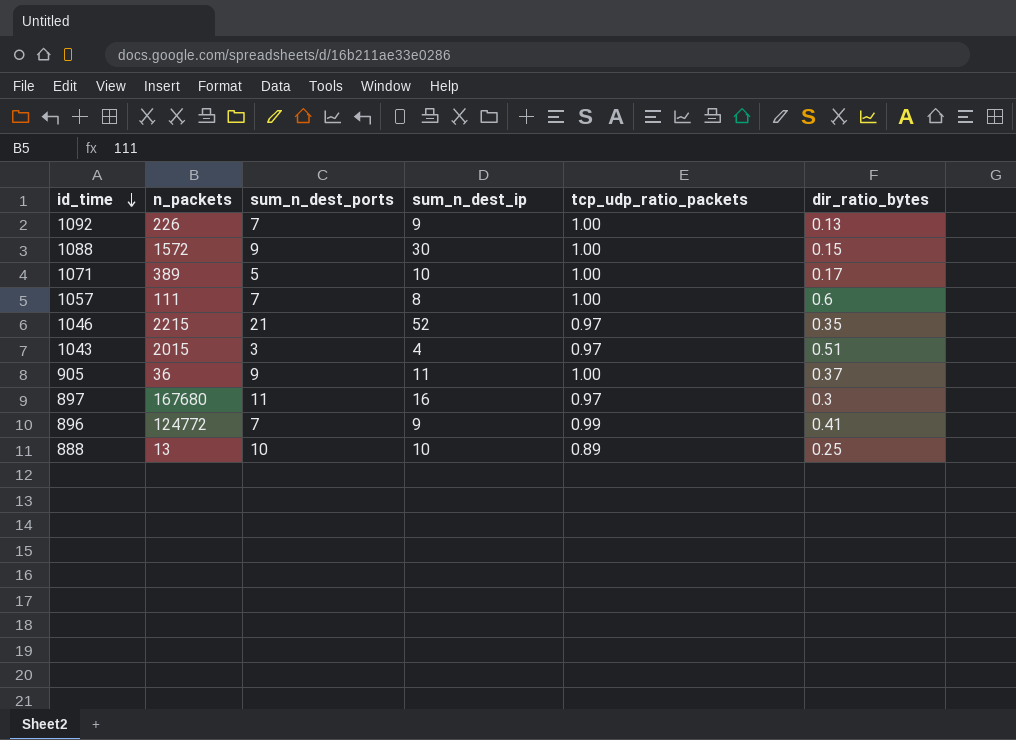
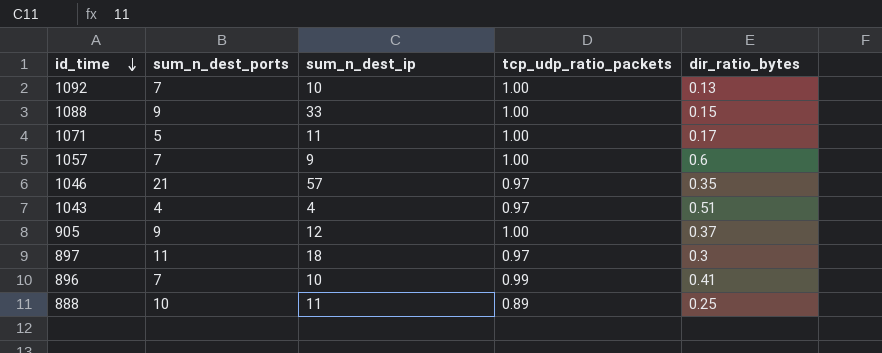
column n_packets | position: 2 -> none
1092 | sum_n_dest_ip: 9 -> 10
1088 | sum_n_dest_ip: 30 -> 33
1071 | sum_n_dest_ip: 10 -> 11
1057 | sum_n_dest_ip: 8 -> 9
1046 | sum_n_dest_ip: 52 -> 57
1043 | sum_n_dest_ports: 3 -> 4
905 | sum_n_dest_ip: 11 -> 12
897 | sum_n_dest_ip: 16 -> 18
896 | sum_n_dest_ip: 9 -> 10
888 | sum_n_dest_ip: 10 -> 11

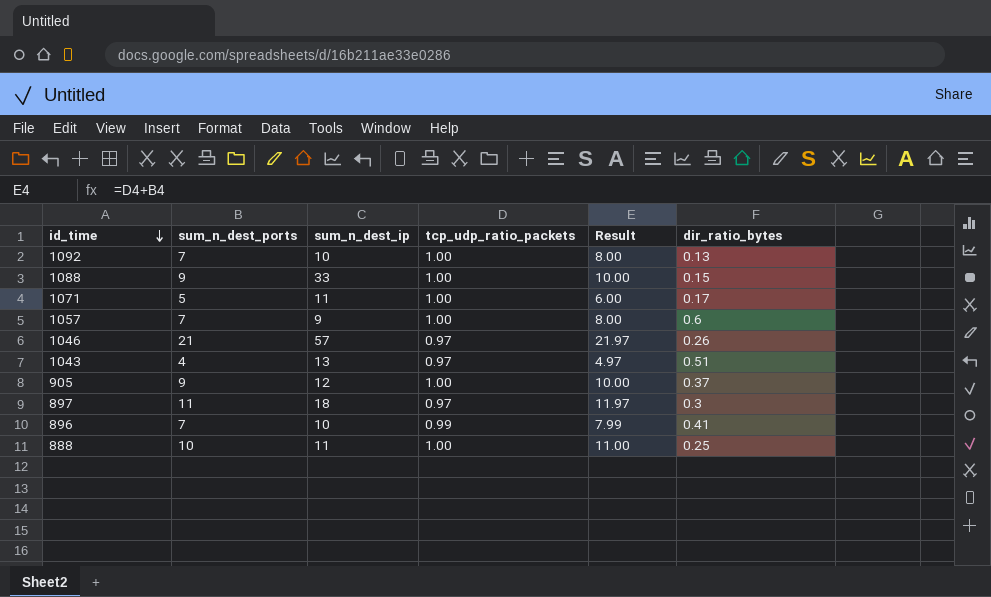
column Result | formula: none -> [sum_n_dest_ports] + [tcp_udp_ratio_packets]
1046 | dir_ratio_bytes: 0.35 -> 0.26
1043 | sum_n_dest_ip: 4 -> 13
888 | tcp_udp_ratio_packets: 0.89 -> 1.00

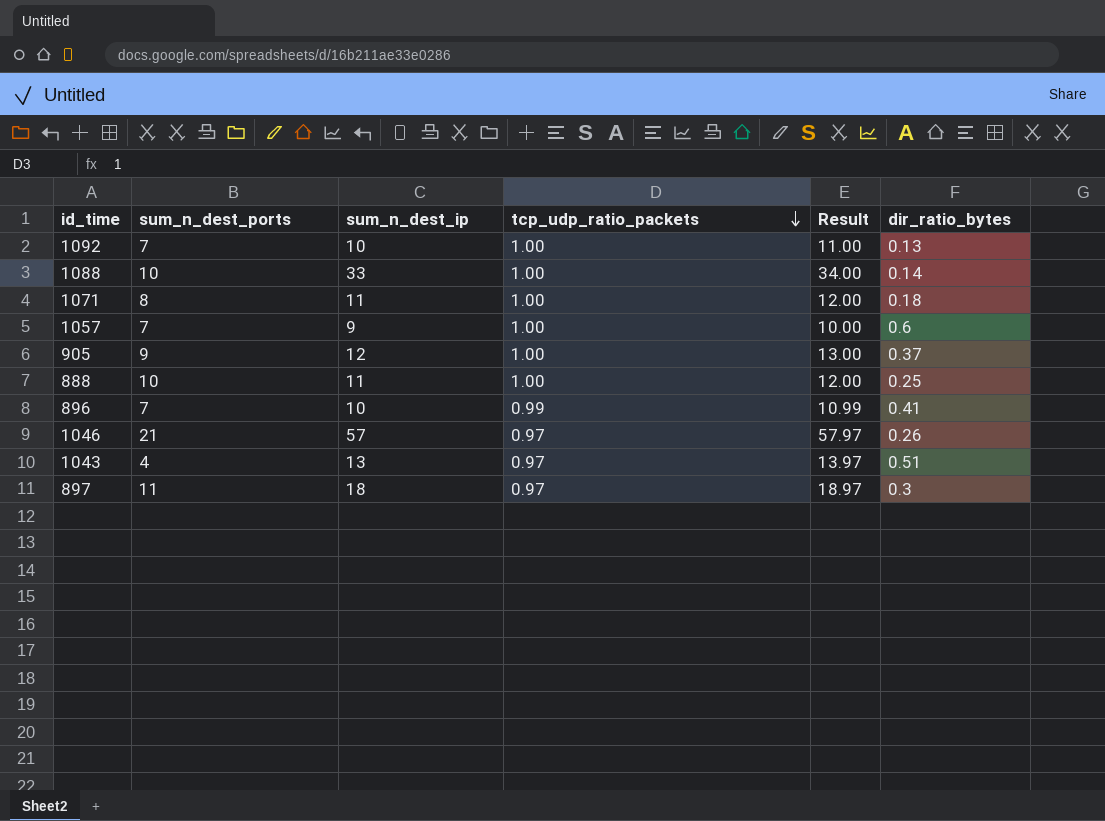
row order: id_time descending -> tcp_udp_ratio_packets descending
column Result | formula: [sum_n_dest_ports] + [tcp_udp_ratio_packets] -> [sum_n_dest_ip] + [tcp_udp_ratio_packets]
1088 | sum_n_dest_ports: 9 -> 10
1088 | dir_ratio_bytes: 0.15 -> 0.14
1071 | sum_n_dest_ports: 5 -> 8
1071 | dir_ratio_bytes: 0.17 -> 0.18

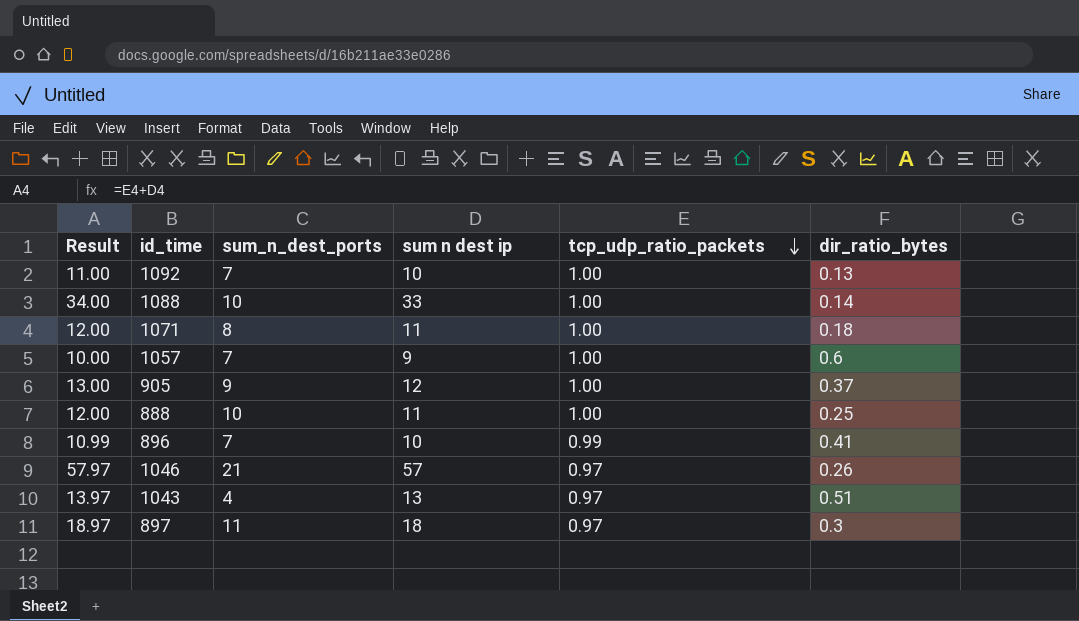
column Result | position: 5 -> 1
column name: sum_n_dest_ip -> sum n dest ip

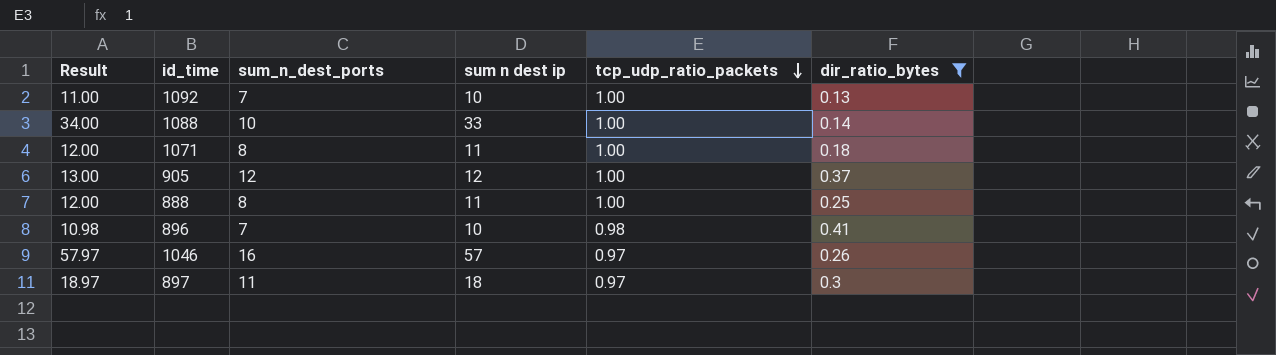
filter: none -> dir_ratio_bytes <= 0.41
905 | sum_n_dest_ports: 9 -> 12
888 | sum_n_dest_ports: 10 -> 8
896 | Result: 10.99 -> 10.98
896 | tcp_udp_ratio_packets: 0.99 -> 0.98
1046 | sum_n_dest_ports: 21 -> 16

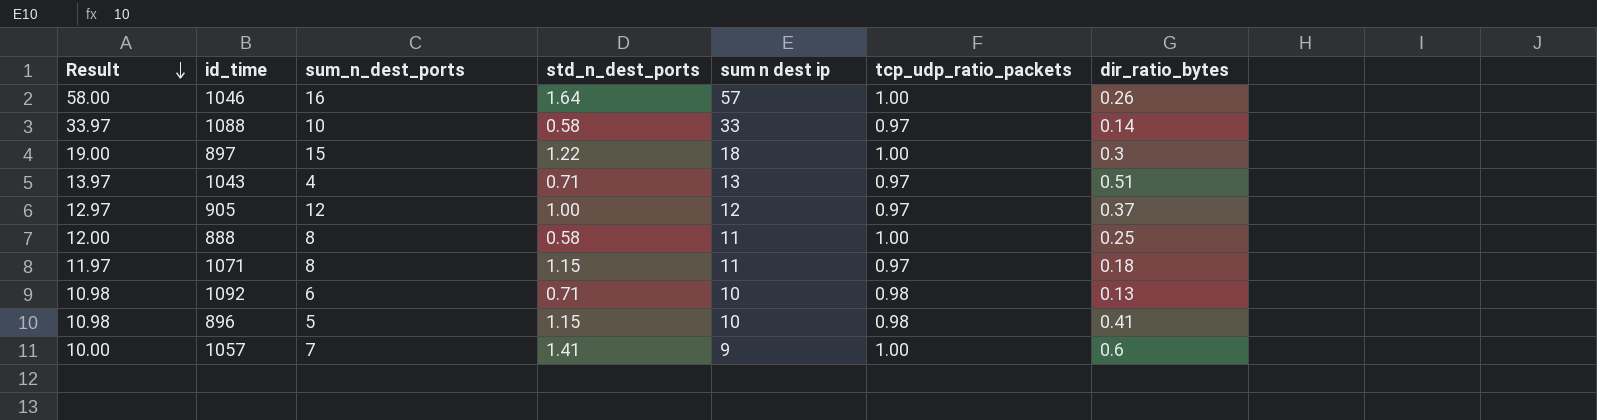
filter: dir_ratio_bytes <= 0.41 -> none
row order: tcp_udp_ratio_packets descending -> Result descending
column std_n_dest_ports | position: none -> 4
1046 | Result: 57.97 -> 58.00
1046 | tcp_udp_ratio_packets: 0.97 -> 1.00
1088 | Result: 34.00 -> 33.97
1088 | tcp_udp_ratio_packets: 1.00 -> 0.97
897 | Result: 18.97 -> 19.00
897 | sum_n_dest_ports: 11 -> 15
897 | tcp_udp_ratio_packets: 0.97 -> 1.00
905 | Result: 13.00 -> 12.97
905 | tcp_udp_ratio_packets: 1.00 -> 0.97
1071 | Result: 12.00 -> 11.97
1071 | tcp_udp_ratio_packets: 1.00 -> 0.97
1092 | Result: 11.00 -> 10.98
1092 | sum_n_dest_ports: 7 -> 6
1092 | tcp_udp_ratio_packets: 1.00 -> 0.98
896 | sum_n_dest_ports: 7 -> 5

